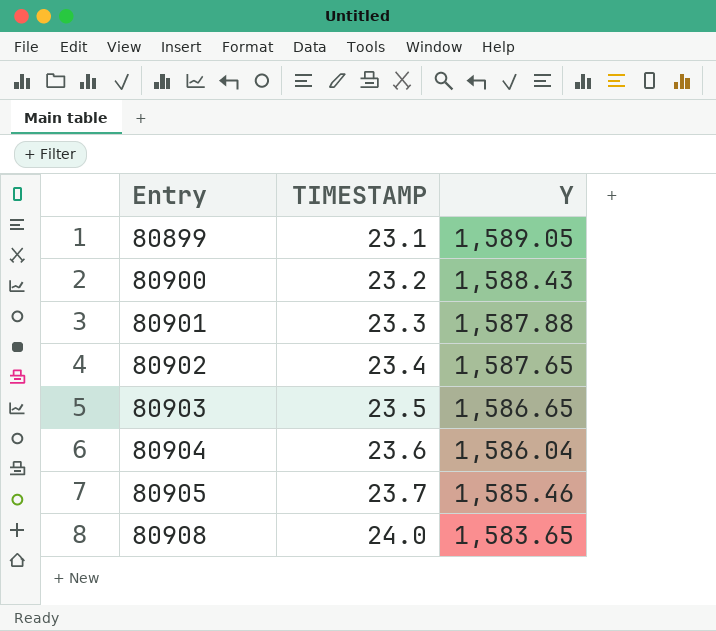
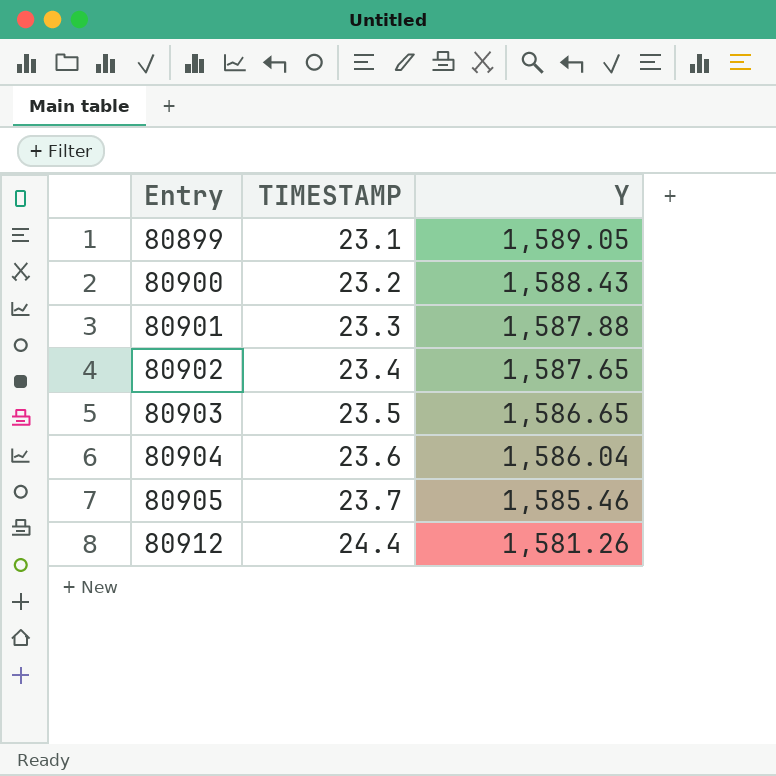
row 80908: 24.0 | 1,583.65 -> none
row 80912: none -> 24.4 | 1,581.26

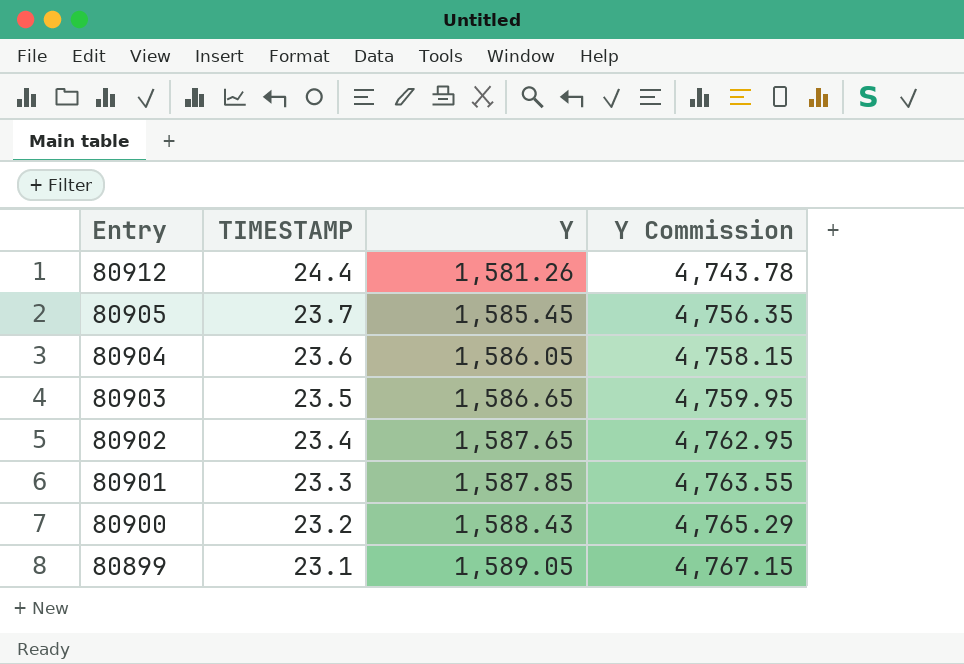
row order: Entry ascending -> Entry descending
column Y Commission | formula: none -> [Y] * 3
80905 | Y: 1,585.46 -> 1,585.45
80904 | Y: 1,586.04 -> 1,586.05
80901 | Y: 1,587.88 -> 1,587.85

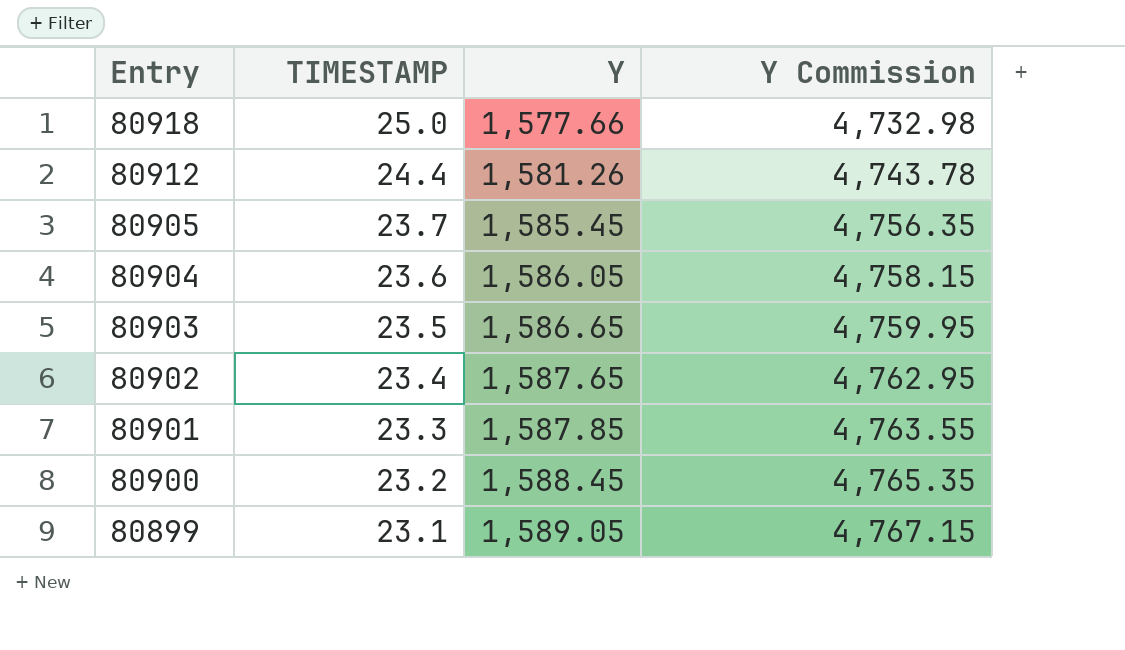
row 80918: none -> 25.0 | 1,577.66 | 4,732.98
80900 | Y: 1,588.43 -> 1,588.45
80900 | Y Commission: 4,765.29 -> 4,765.35

